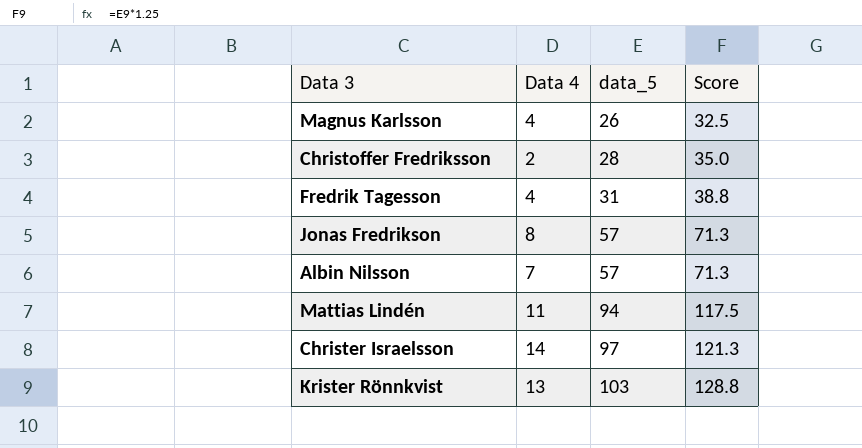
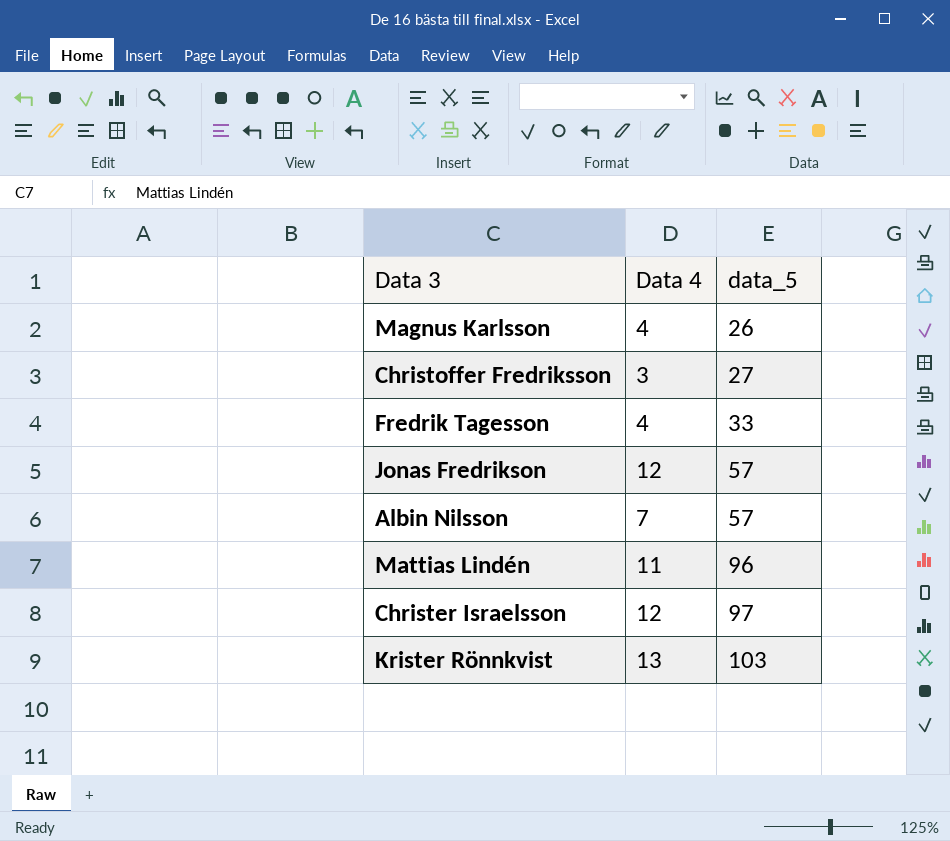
column Score | formula: [data_5] * 1.25 -> none
Christoffer Fredriksson | Data 4: 2 -> 3
Christoffer Fredriksson | data_5: 28 -> 27
Fredrik Tagesson | data_5: 31 -> 33
Jonas Fredrikson | Data 4: 8 -> 12
Mattias Lindén | data_5: 94 -> 96
Christer Israelsson | Data 4: 14 -> 12

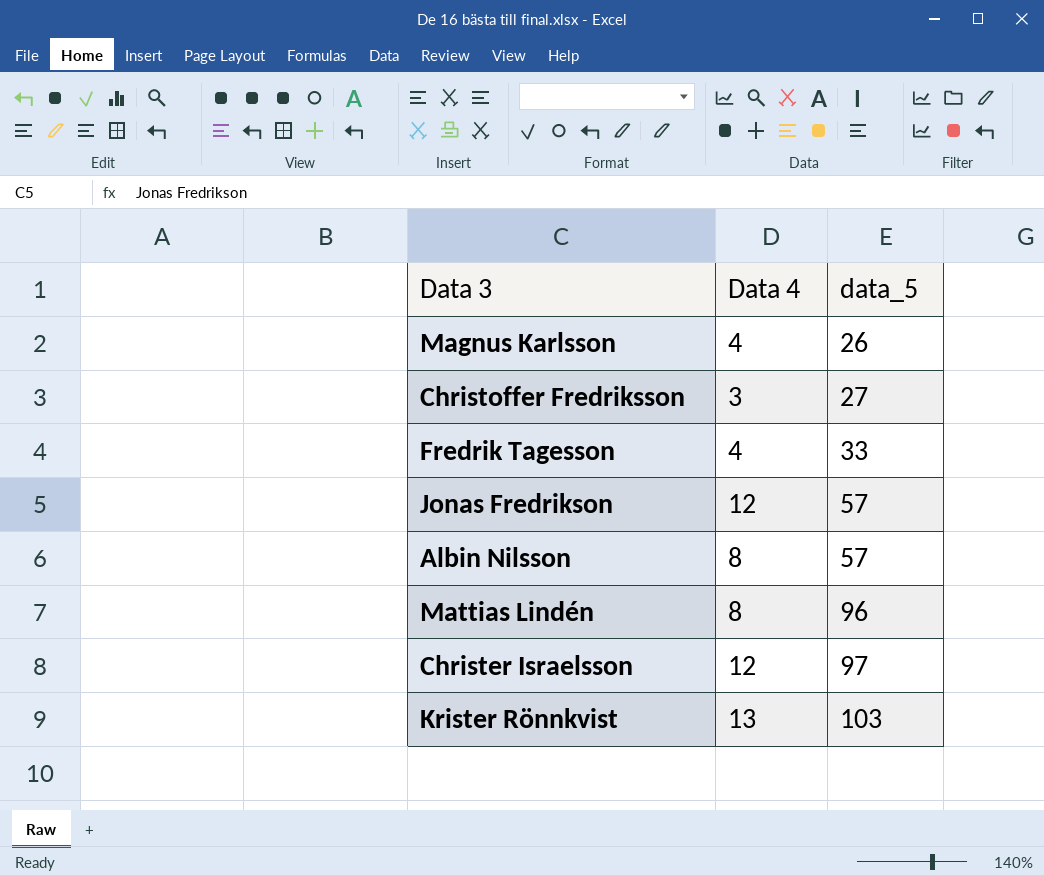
Albin Nilsson | Data 4: 7 -> 8
Mattias Lindén | Data 4: 11 -> 8

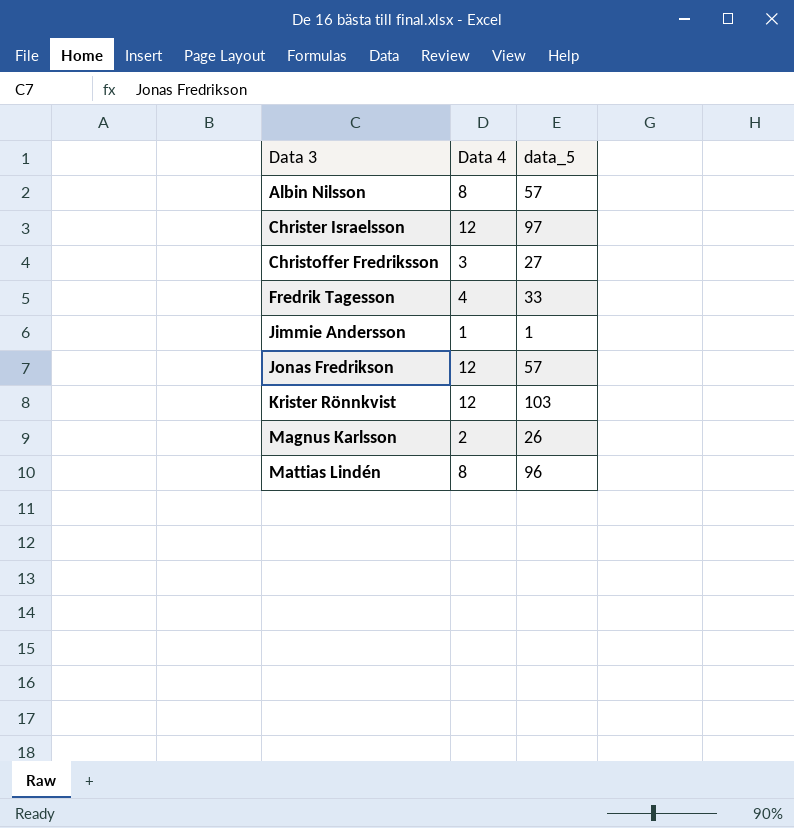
row order: data_5 ascending -> Data 3 ascending
row Jimmie Andersson: none -> 1 | 1
Krister Rönnkvist | Data 4: 13 -> 12
Magnus Karlsson | Data 4: 4 -> 2

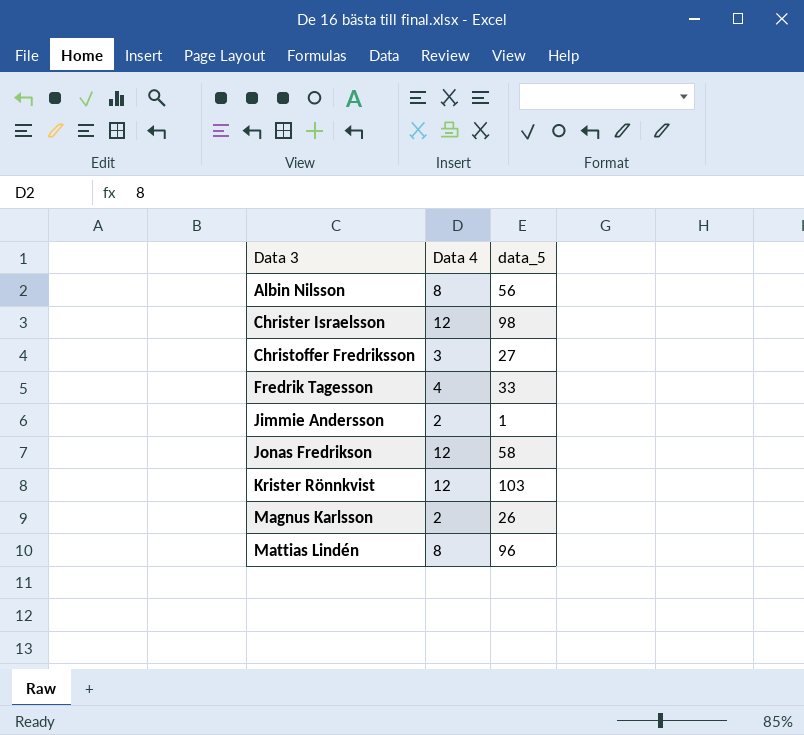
Albin Nilsson | data_5: 57 -> 56
Christer Israelsson | data_5: 97 -> 98
Jimmie Andersson | Data 4: 1 -> 2
Jonas Fredrikson | data_5: 57 -> 58

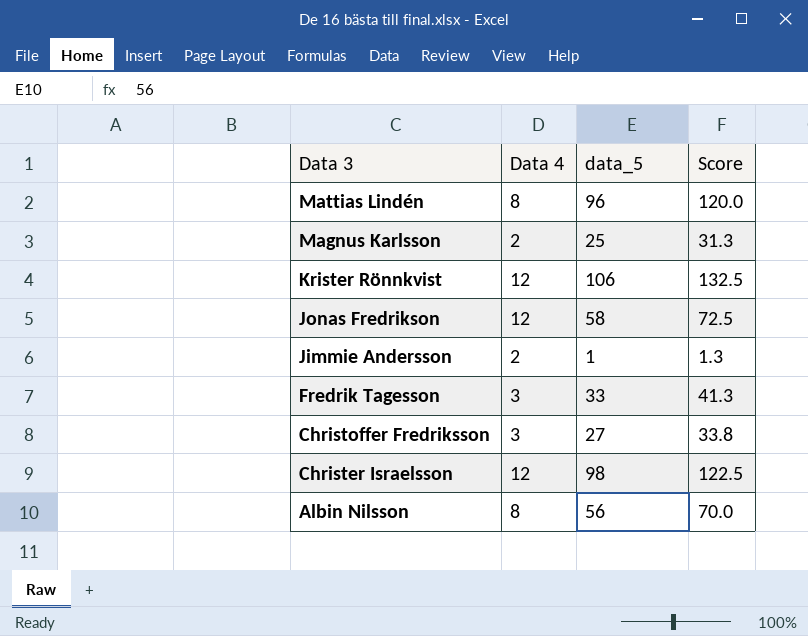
row order: Data 3 ascending -> Data 3 descending
column Score | formula: none -> [data_5] * 1.25
Magnus Karlsson | data_5: 26 -> 25
Krister Rönnkvist | data_5: 103 -> 106
Fredrik Tagesson | Data 4: 4 -> 3

